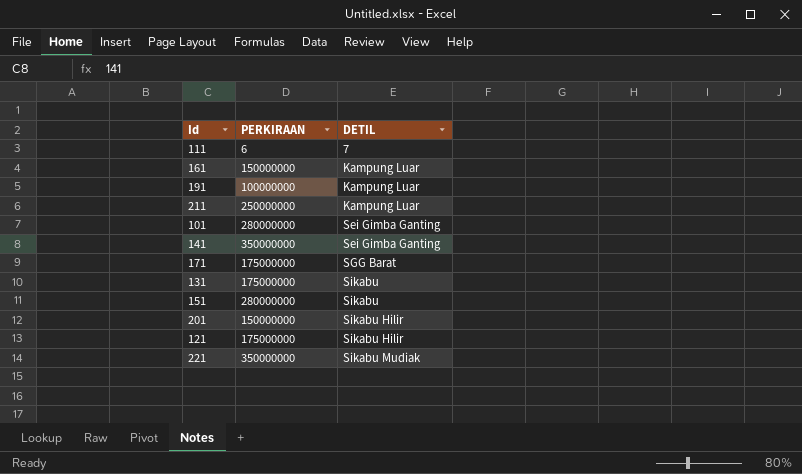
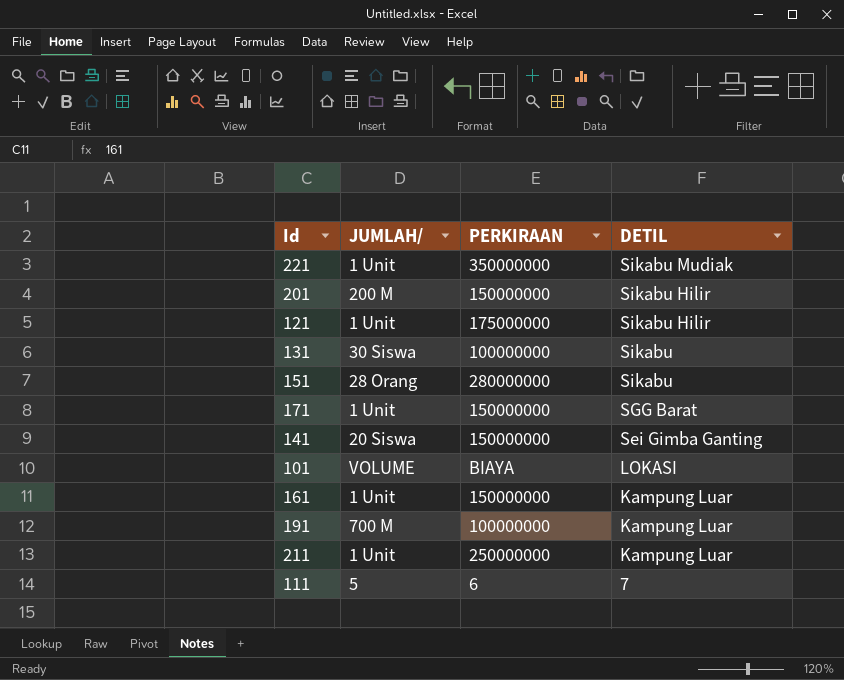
row order: DETIL ascending -> DETIL descending
column JUMLAH/ | position: none -> 2
131 | PERKIRAAN: 175000000 -> 100000000
171 | PERKIRAAN: 175000000 -> 150000000
141 | PERKIRAAN: 350000000 -> 150000000
101 | PERKIRAAN: 280000000 -> BIAYA
101 | DETIL: Sei Gimba Ganting -> LOKASI

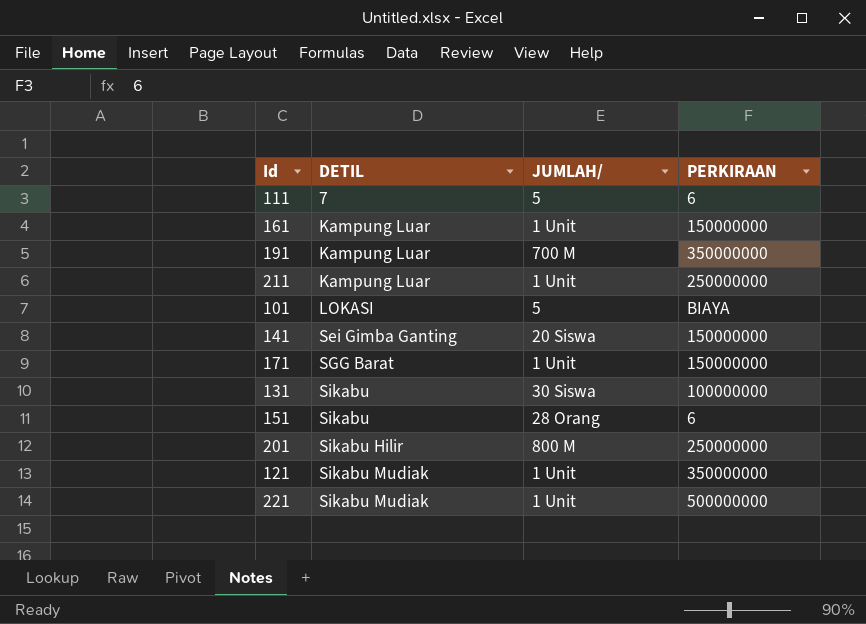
row order: DETIL descending -> DETIL ascending
column DETIL | position: 4 -> 2
191 | PERKIRAAN: 100000000 -> 350000000
101 | JUMLAH/: VOLUME -> 5
151 | PERKIRAAN: 280000000 -> 6
201 | JUMLAH/: 200 M -> 800 M
201 | PERKIRAAN: 150000000 -> 250000000
121 | DETIL: Sikabu Hilir -> Sikabu Mudiak
121 | PERKIRAAN: 175000000 -> 350000000
221 | PERKIRAAN: 350000000 -> 500000000

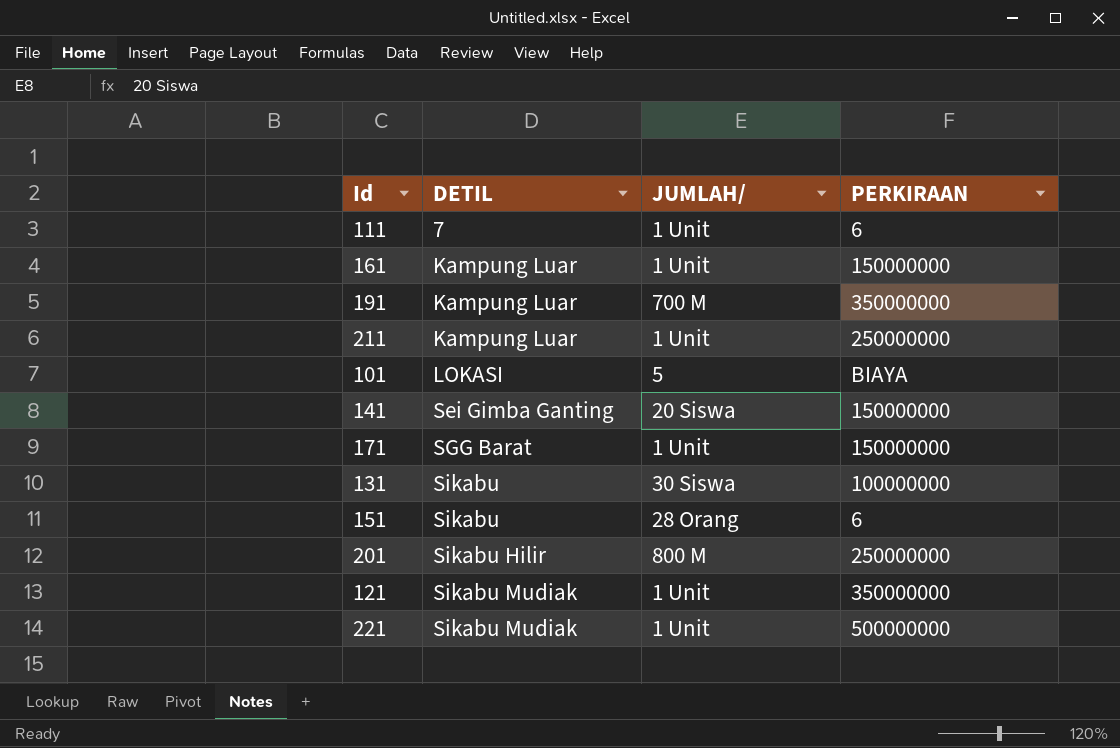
111 | JUMLAH/: 5 -> 1 Unit

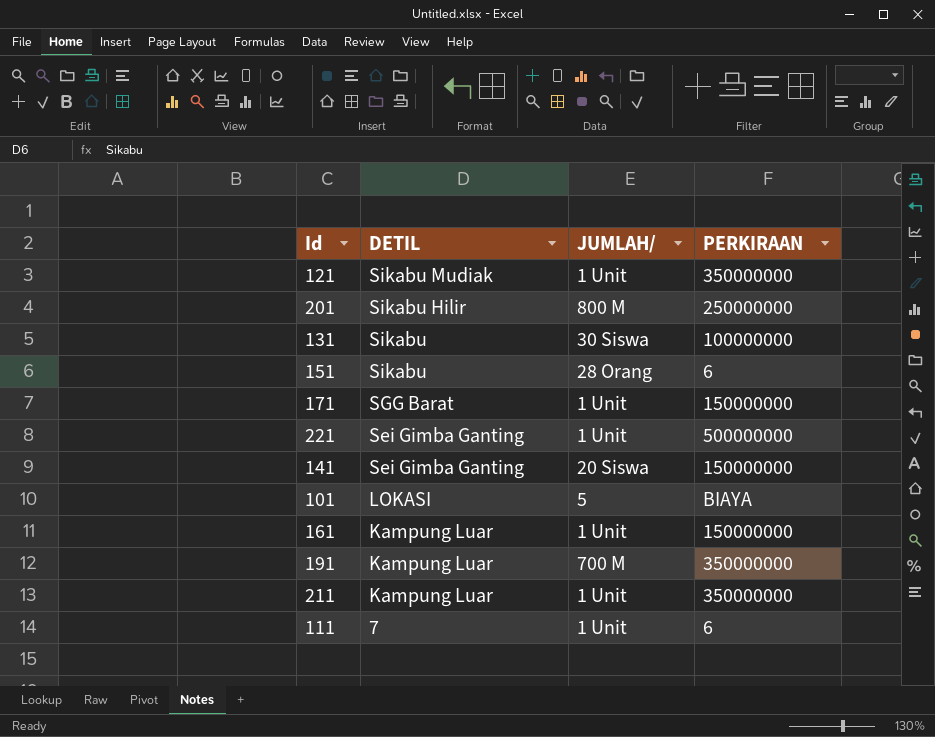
row order: DETIL ascending -> DETIL descending
221 | DETIL: Sikabu Mudiak -> Sei Gimba Ganting
211 | PERKIRAAN: 250000000 -> 350000000

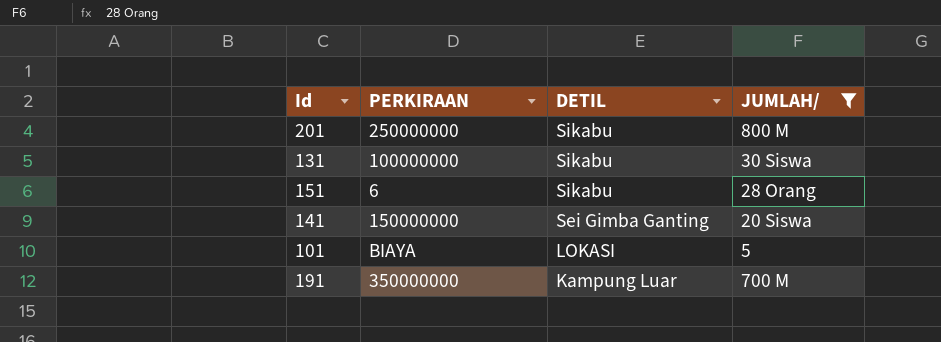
filter: none -> JUMLAH/ != 1 Unit
column PERKIRAAN | position: 4 -> 2
201 | DETIL: Sikabu Hilir -> Sikabu

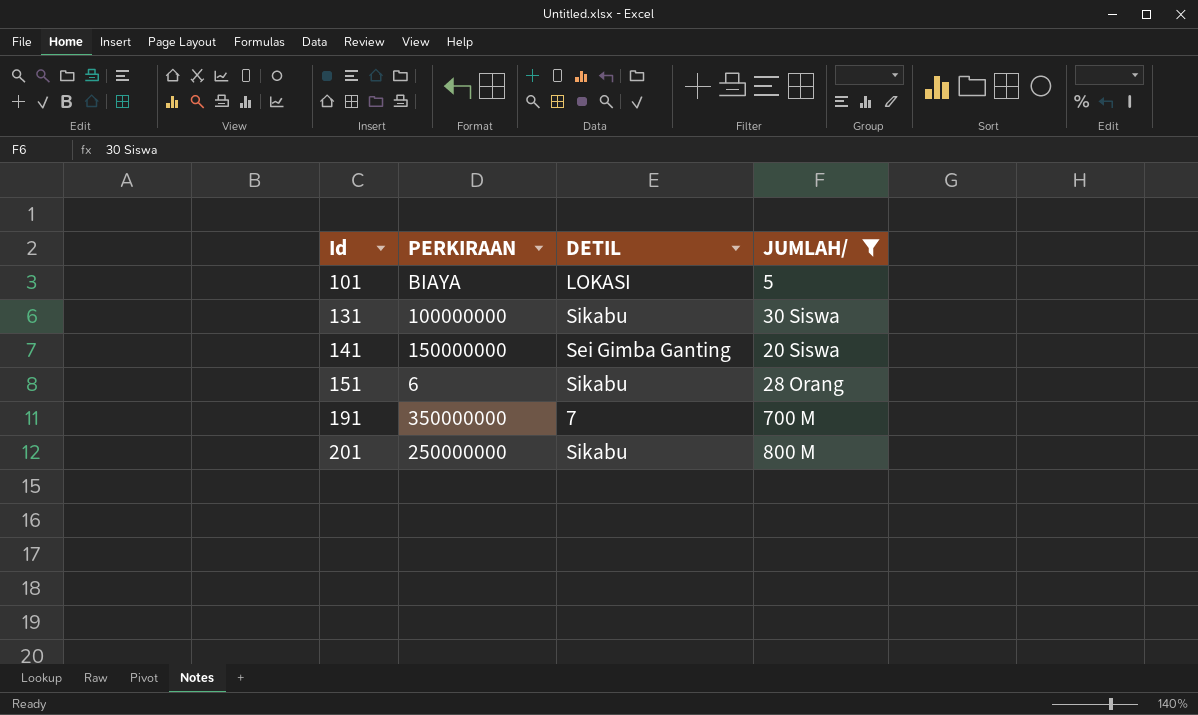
row order: DETIL descending -> Id ascending
191 | DETIL: Kampung Luar -> 7

